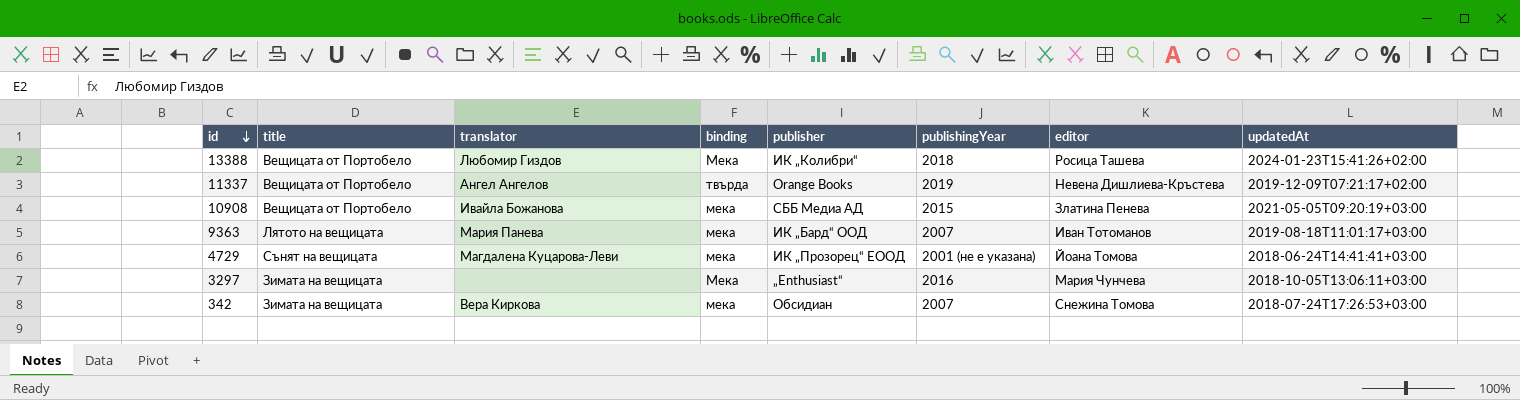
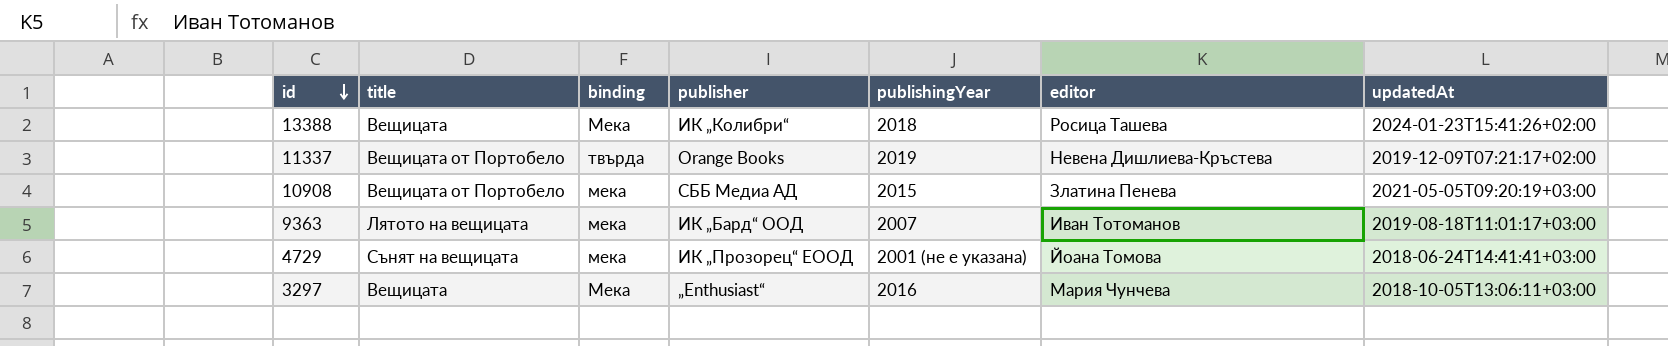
column translator | position: 3 -> none
row 342: Зимата на вещицата | Вера Киркова | мека | Обсидиан | 2007 | Снежина Томова | 2018-07-24T17:26:53+03:00 -> none
13388 | title: Вещицата от Портобело -> Вещицата
3297 | title: Зимата на вещицата -> Вещицата

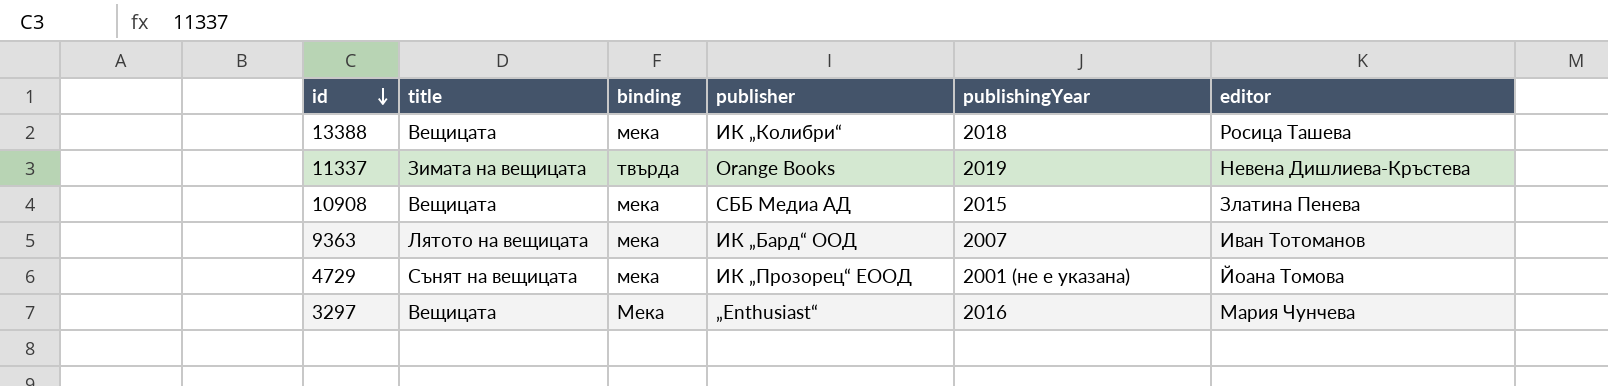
column updatedAt | position: 7 -> none
13388 | binding: Мека -> мека
11337 | title: Вещицата от Портобело -> Зимата на вещицата
10908 | title: Вещицата от Портобело -> Вещицата

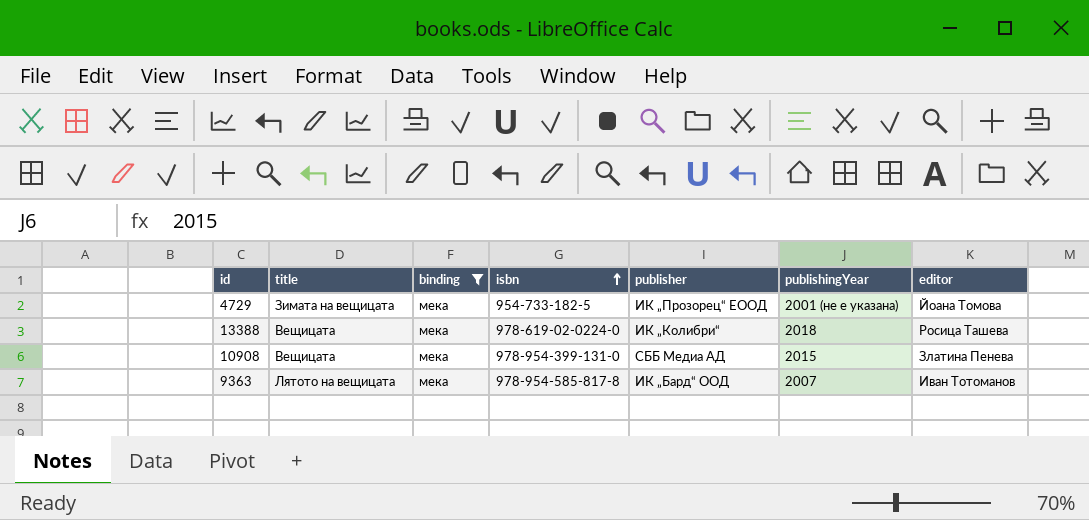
filter: none -> binding = мека
row order: id descending -> isbn ascending
column isbn | position: none -> 4
4729 | title: Сънят на вещицата -> Зимата на вещицата

